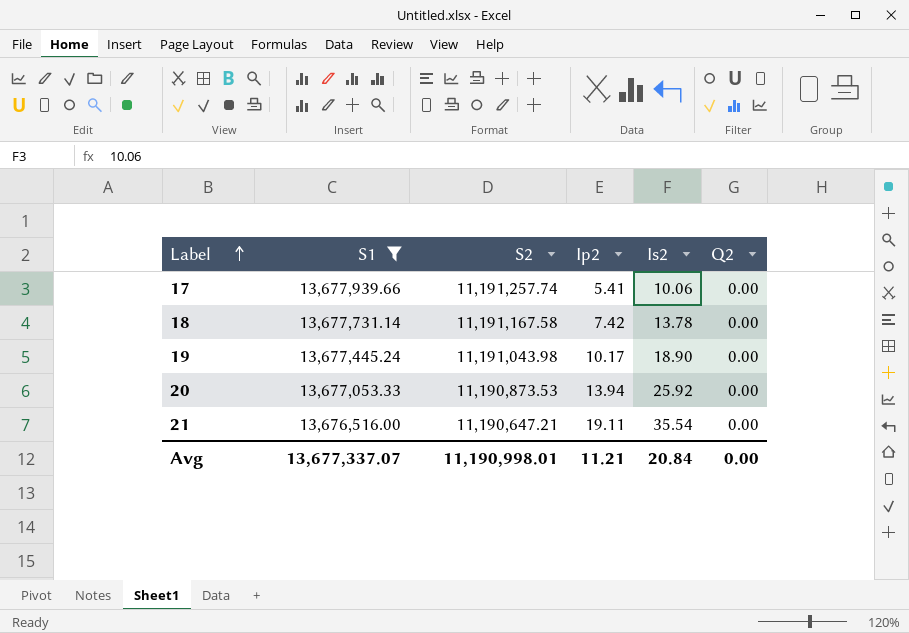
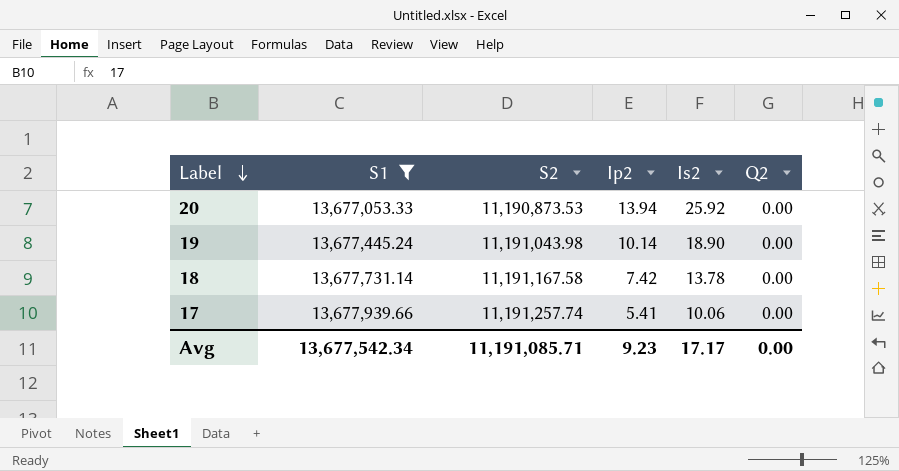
row order: Label ascending -> Label descending
row 21: 13,676,516.00 | 11,190,647.21 | 19.11 | 35.54 | 0.00 -> none
19 | Ip2: 10.17 -> 10.14
Avg | S1: 13,677,337.07 -> 13,677,542.34
Avg | S2: 11,190,998.01 -> 11,191,085.71
Avg | Ip2: 11.21 -> 9.23
Avg | Is2: 20.84 -> 17.17

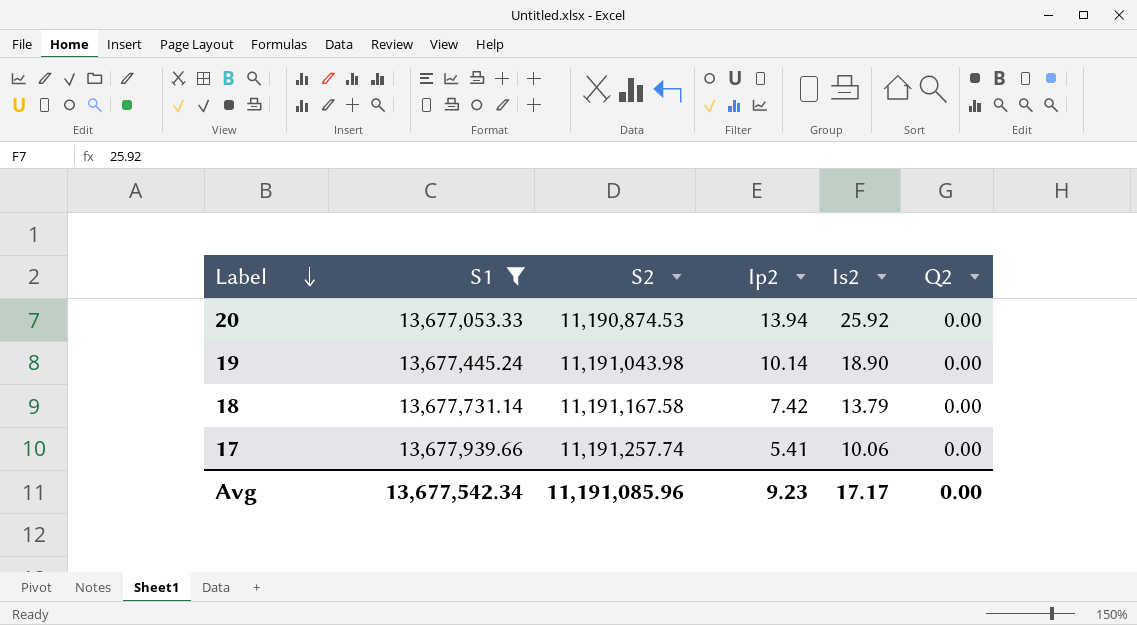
20 | S2: 11,190,873.53 -> 11,190,874.53
18 | Is2: 13.78 -> 13.79
Avg | S2: 11,191,085.71 -> 11,191,085.96

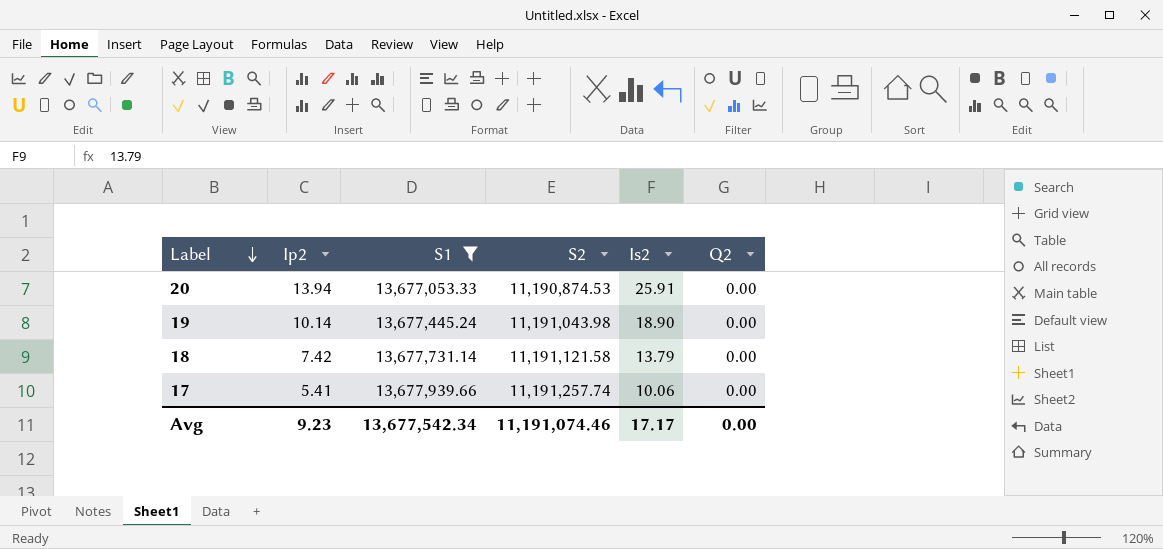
column Ip2 | position: 4 -> 2
20 | Is2: 25.92 -> 25.91
18 | S2: 11,191,167.58 -> 11,191,121.58
Avg | S2: 11,191,085.96 -> 11,191,074.46

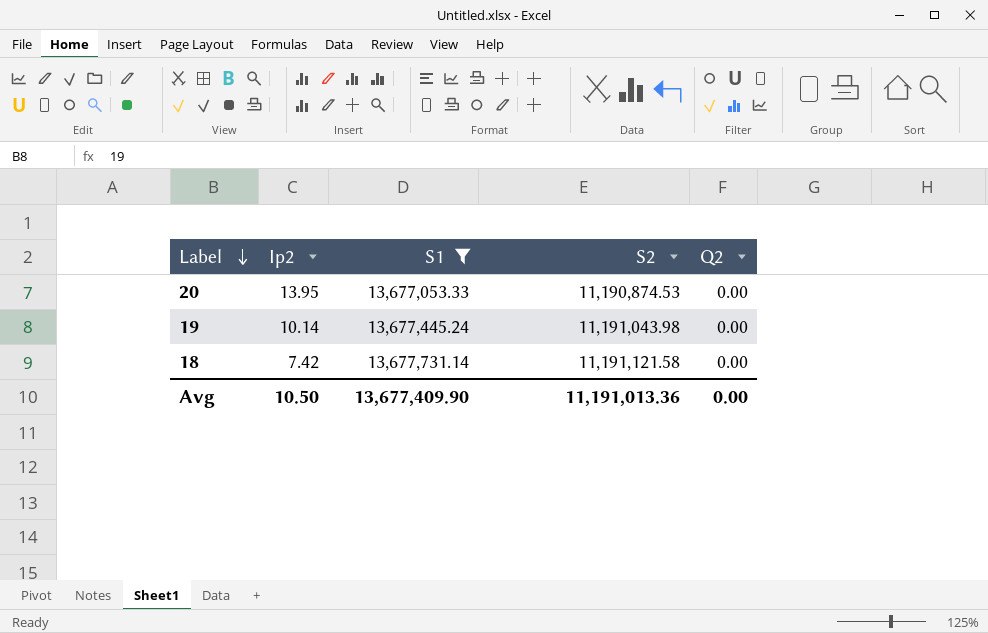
column Is2 | position: 5 -> none
row 17: 5.41 | 13,677,939.66 | 11,191,257.74 | 10.06 | 0.00 -> none
20 | Ip2: 13.94 -> 13.95
Avg | Ip2: 9.23 -> 10.50
Avg | S1: 13,677,542.34 -> 13,677,409.90
Avg | S2: 11,191,074.46 -> 11,191,013.36

